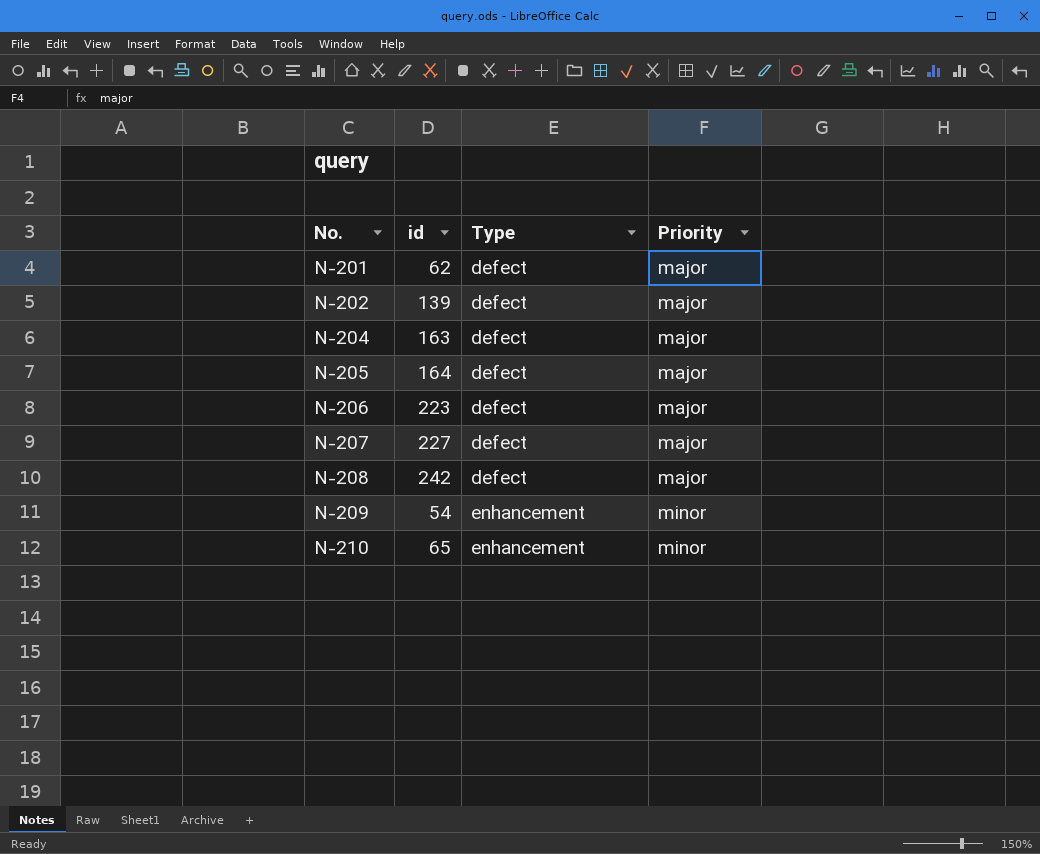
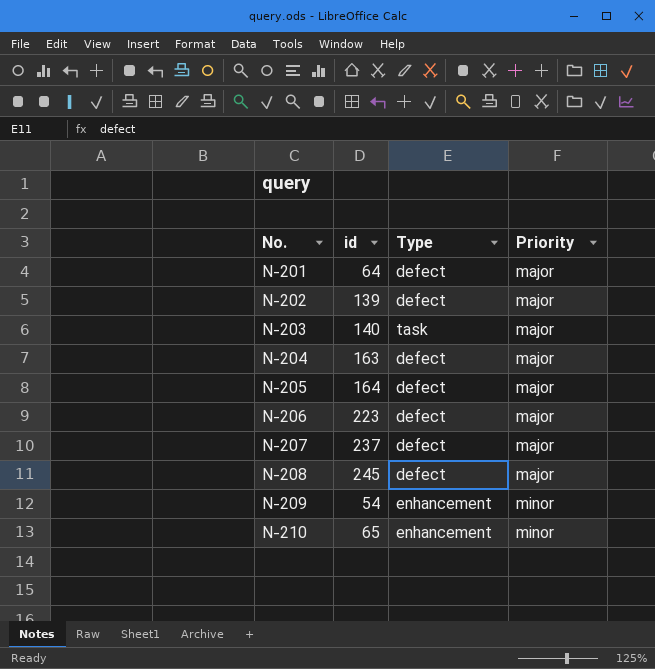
N-201 | id: 62 -> 64
row N-203: none -> 140 | task | major
N-207 | id: 227 -> 237
N-208 | id: 242 -> 245

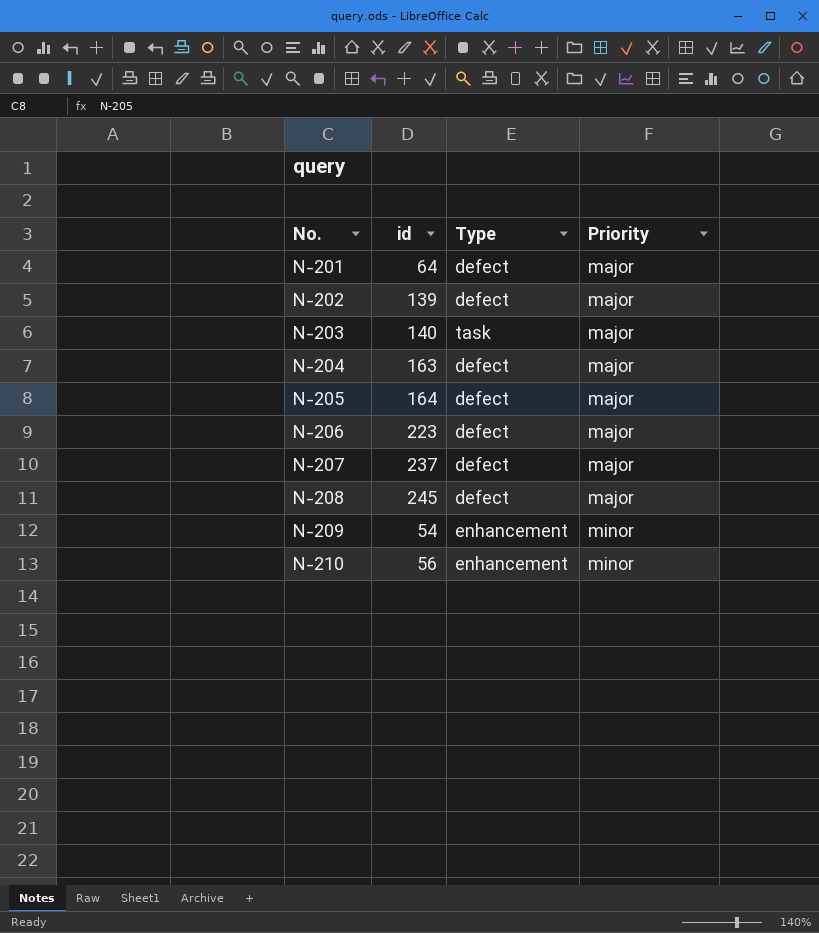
N-210 | id: 65 -> 56

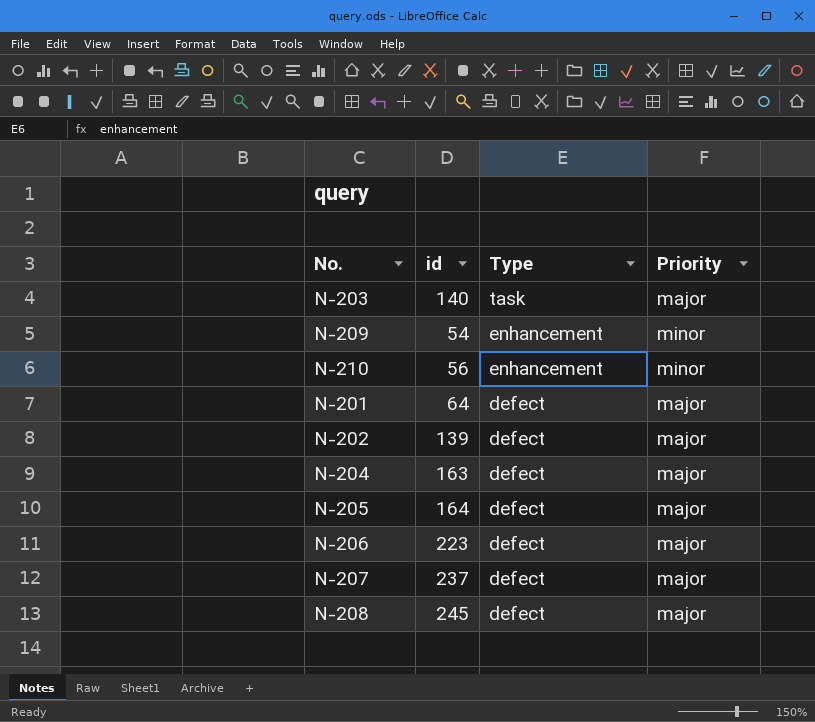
row order: No. ascending -> Type descending

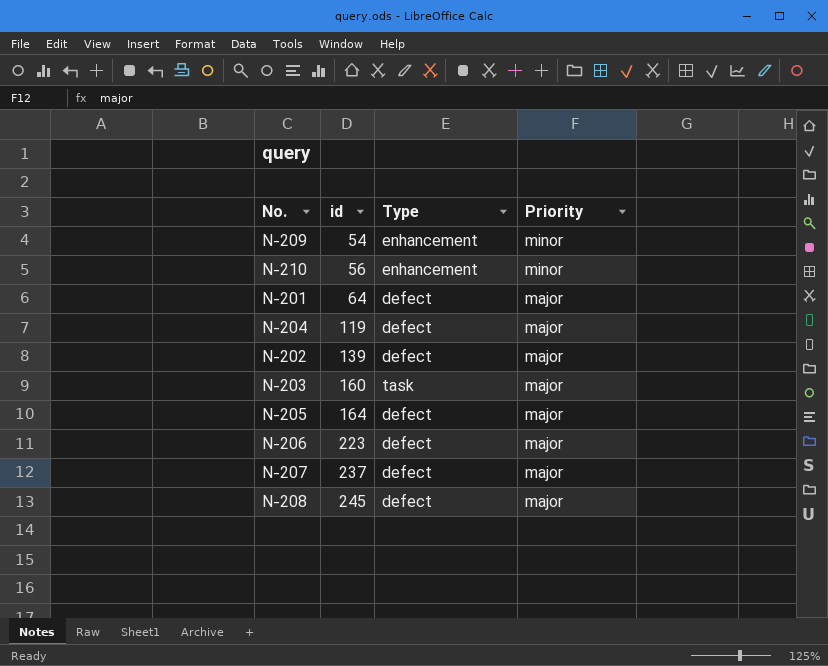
row order: Type descending -> id ascending
N-204 | id: 163 -> 119
N-203 | id: 140 -> 160

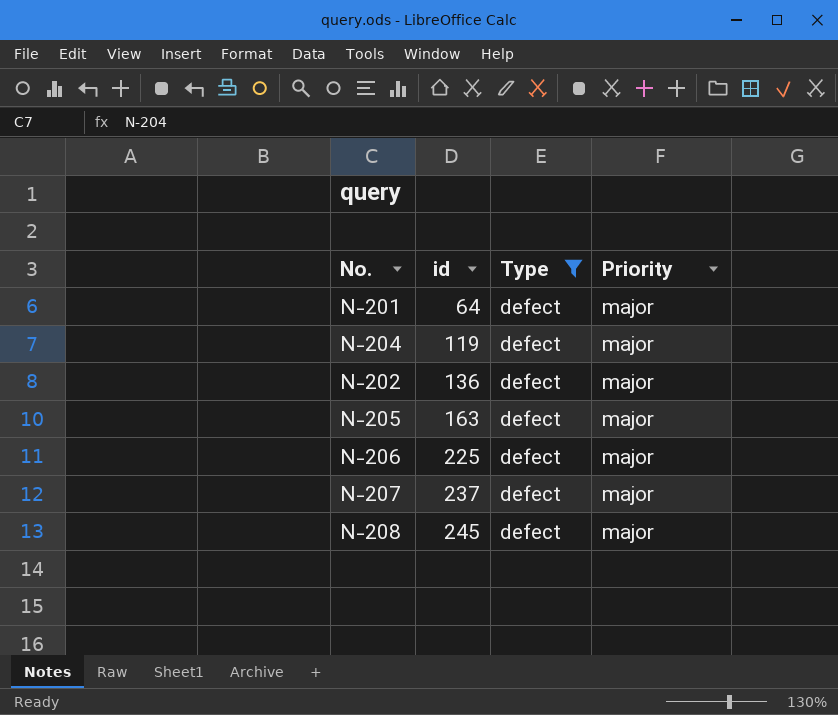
filter: none -> Type = defect
N-202 | id: 139 -> 136
N-205 | id: 164 -> 163
N-206 | id: 223 -> 225

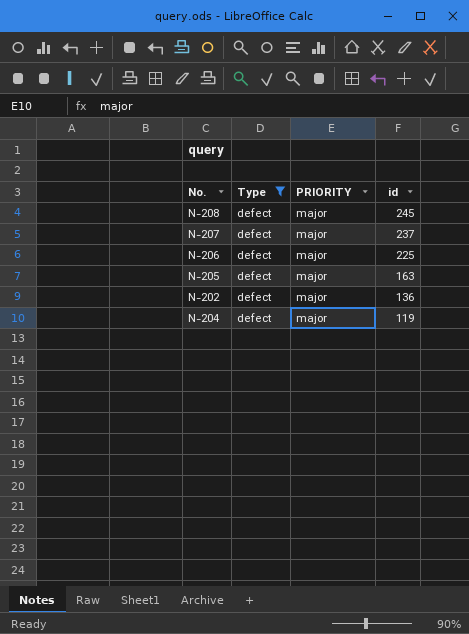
row order: id ascending -> id descending
column name: Priority -> PRIORITY
column id | position: 2 -> 4
row N-201: 64 | defect | major -> none

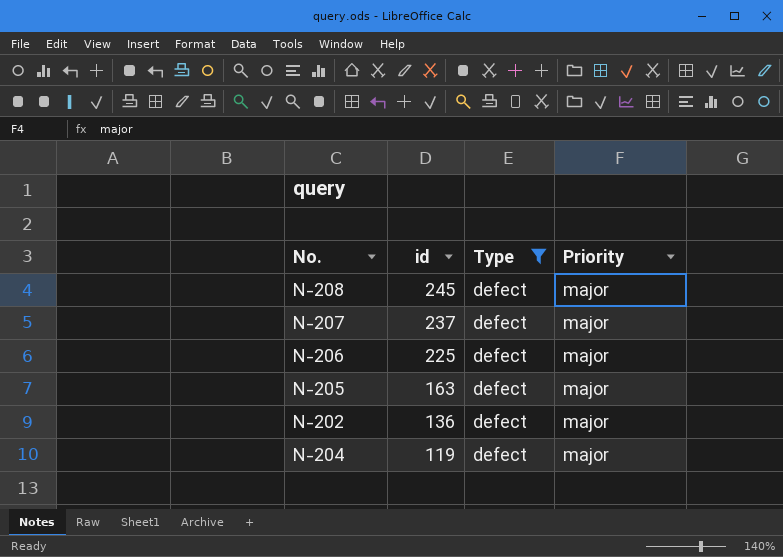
column id | position: 4 -> 2
column name: PRIORITY -> Priority

